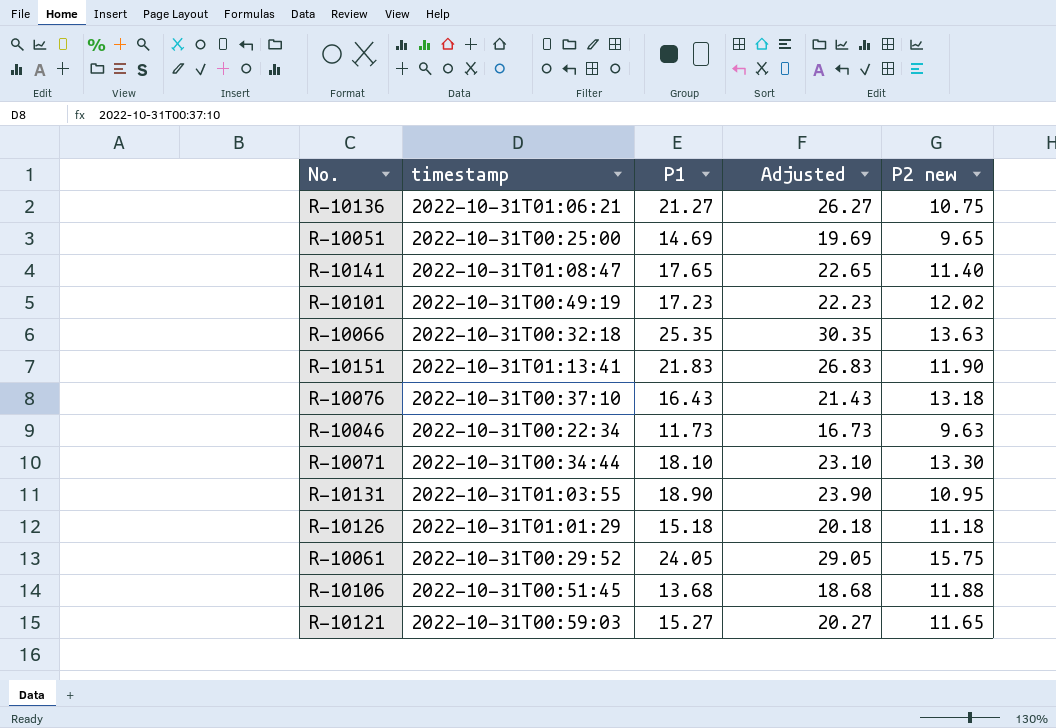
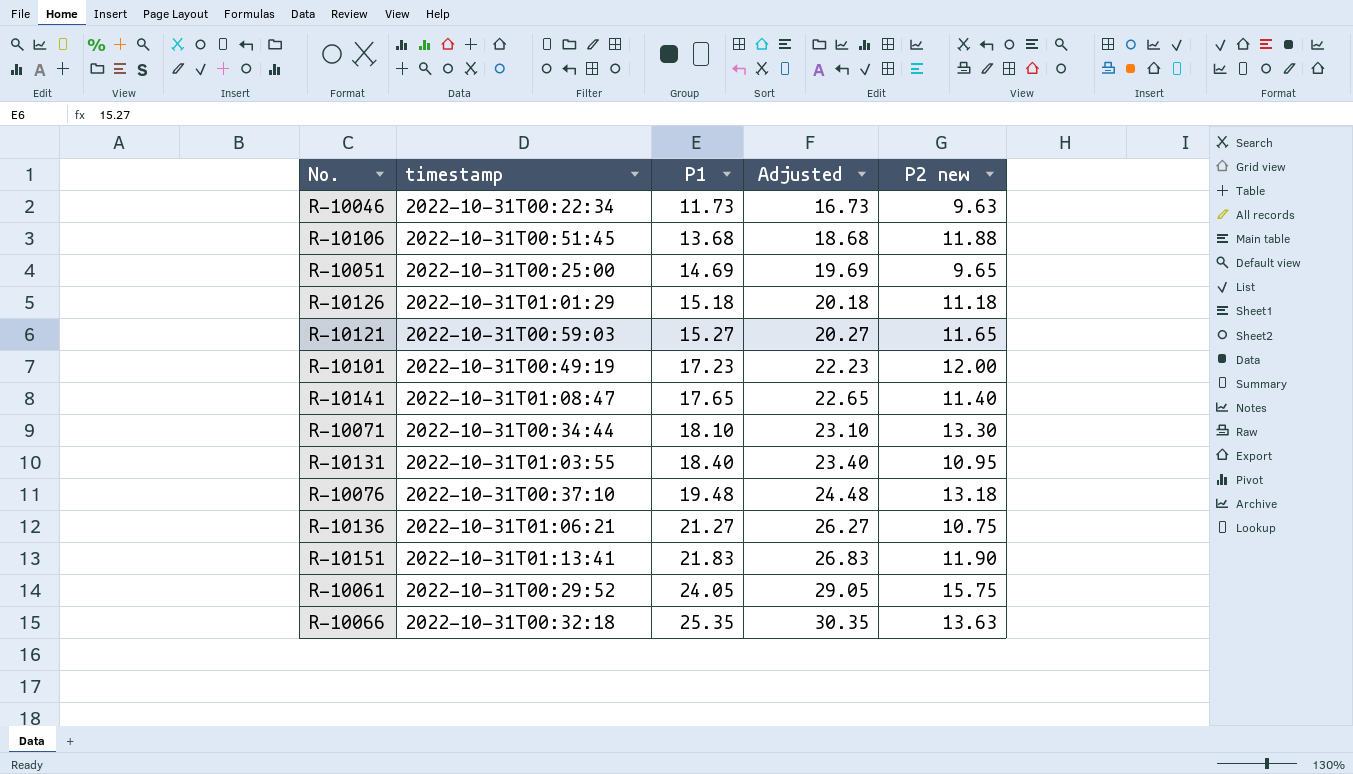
row order: none -> P1 ascending
R-10101 | P2 new: 12.02 -> 12.00
R-10131 | P1: 18.90 -> 18.40
R-10131 | Adjusted: 23.90 -> 23.40
R-10076 | P1: 16.43 -> 19.48
R-10076 | Adjusted: 21.43 -> 24.48

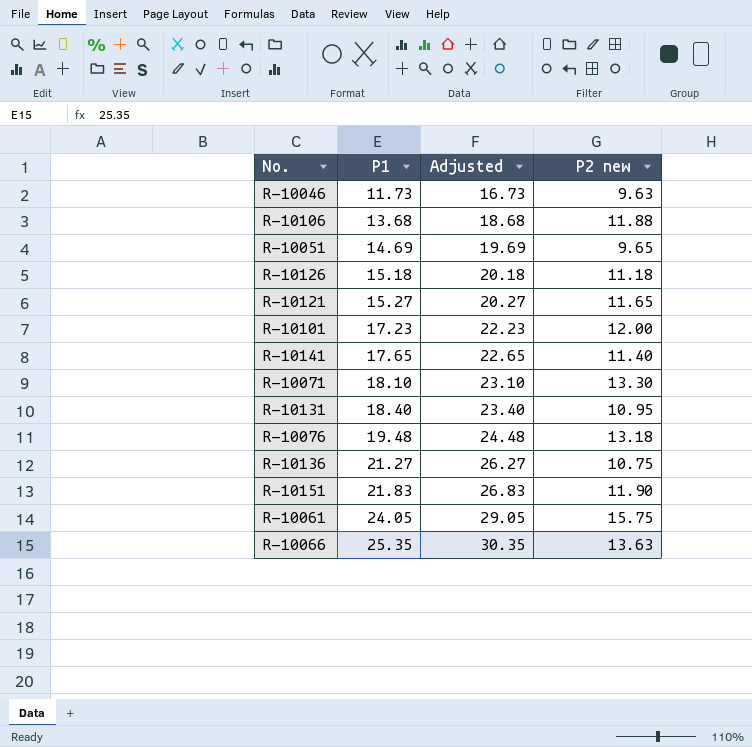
column timestamp | position: 2 -> none

